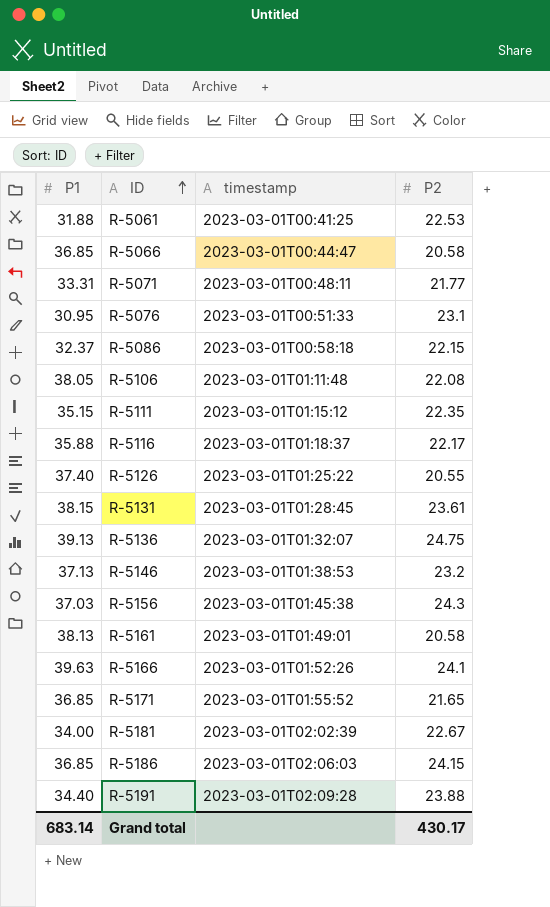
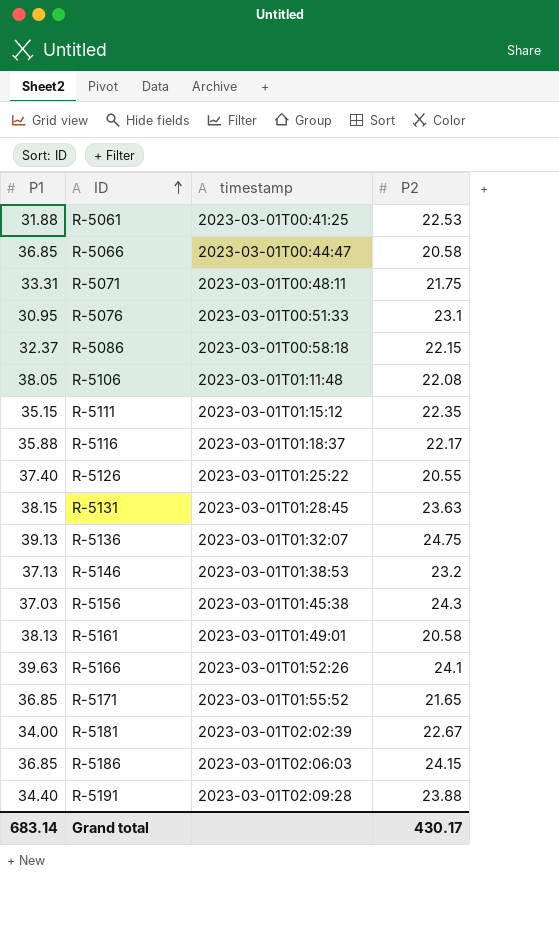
R-5071 | P2: 21.77 -> 21.75
R-5131 | P2: 23.61 -> 23.63

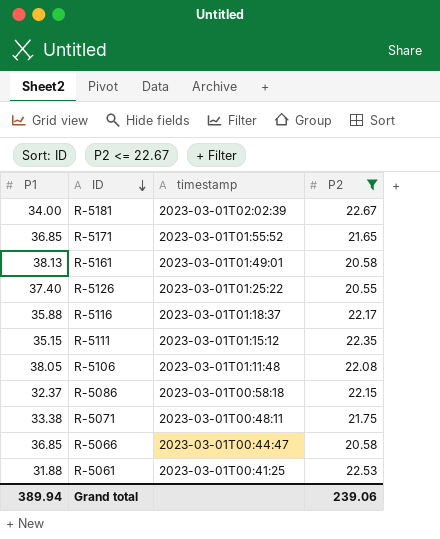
filter: none -> P2 <= 22.67
row order: ID ascending -> ID descending
R-5071 | P1: 33.31 -> 33.38
Grand total | P1: 683.14 -> 389.94
Grand total | P2: 430.17 -> 239.06

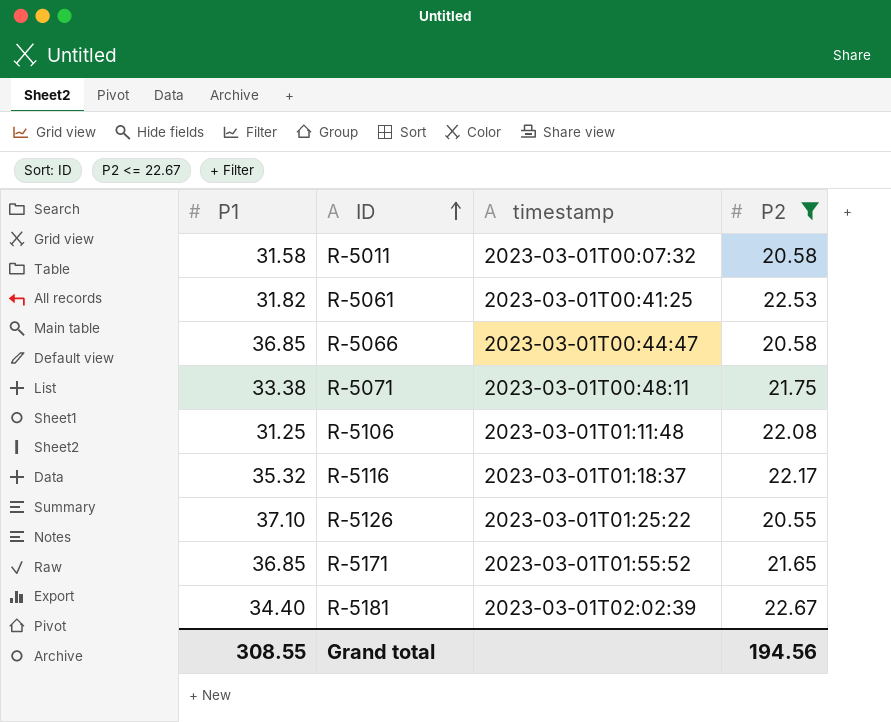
row order: ID descending -> ID ascending
row R-5161: 38.13 | 2023-03-01T01:49:01 | 20.58 -> none
row R-5111: 35.15 | 2023-03-01T01:15:12 | 22.35 -> none
row R-5086: 32.37 | 2023-03-01T00:58:18 | 22.15 -> none
row R-5011: none -> 31.58 | 2023-03-01T00:07:32 | 20.58
R-5061 | P1: 31.88 -> 31.82
R-5106 | P1: 38.05 -> 31.25
R-5116 | P1: 35.88 -> 35.32
R-5126 | P1: 37.40 -> 37.10
R-5181 | P1: 34.00 -> 34.40
Grand total | P1: 389.94 -> 308.55
Grand total | P2: 239.06 -> 194.56

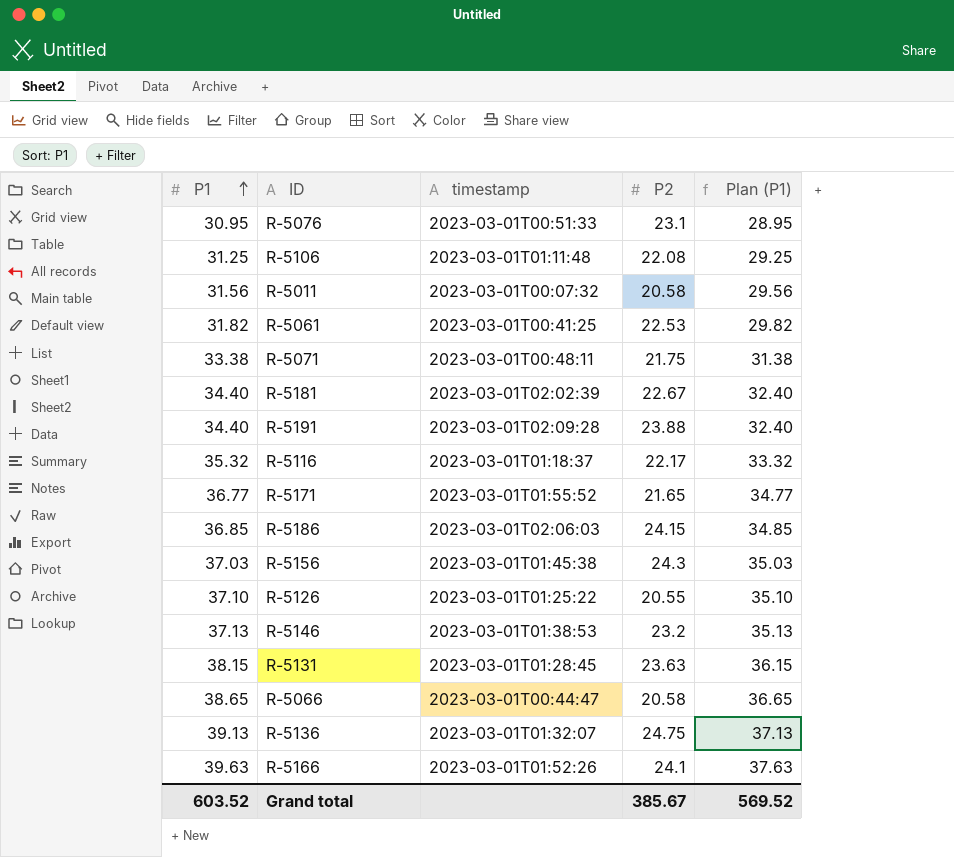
filter: P2 <= 22.67 -> none
row order: ID ascending -> P1 ascending
column Plan (P1) | formula: none -> [P1] - 2
R-5011 | P1: 31.58 -> 31.56
R-5171 | P1: 36.85 -> 36.77
R-5066 | P1: 36.85 -> 38.65
Grand total | P1: 308.55 -> 603.52
Grand total | P2: 194.56 -> 385.67

